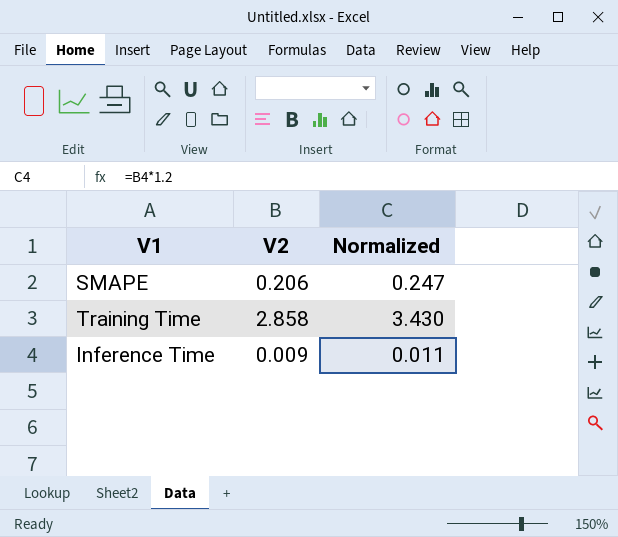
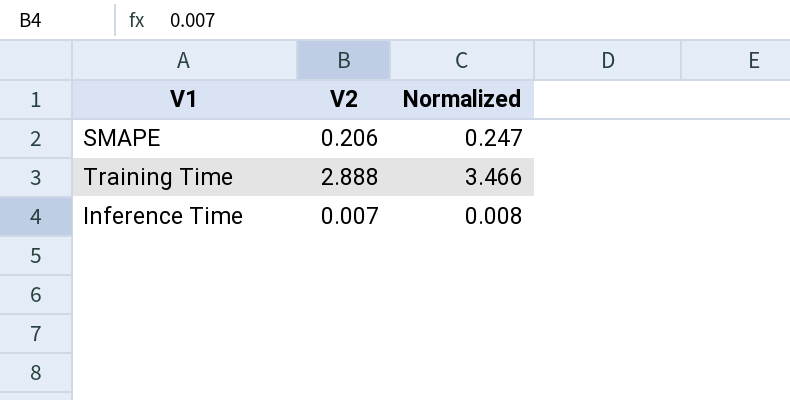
Training Time | V2: 2.858 -> 2.888
Training Time | Normalized: 3.430 -> 3.466
Inference Time | V2: 0.009 -> 0.007
Inference Time | Normalized: 0.011 -> 0.008

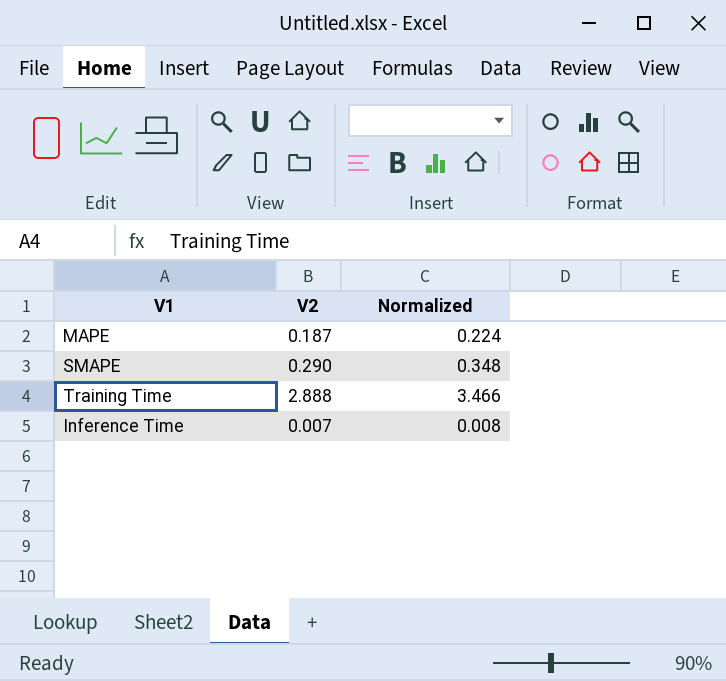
row MAPE: none -> 0.187 | 0.224
SMAPE | V2: 0.206 -> 0.290
SMAPE | Normalized: 0.247 -> 0.348

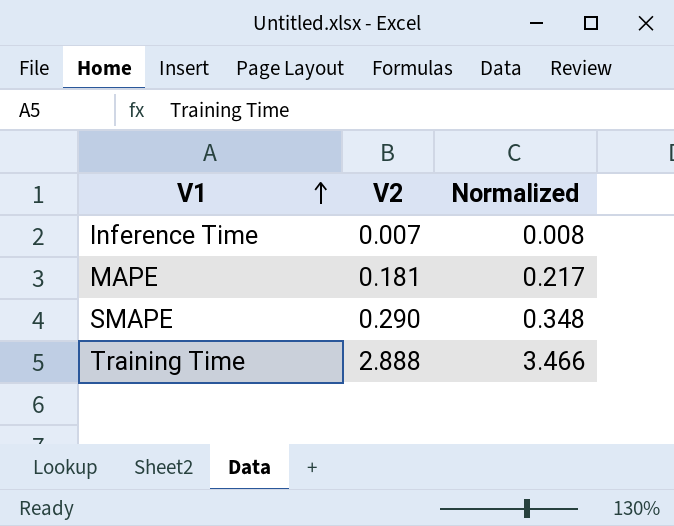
row order: none -> V1 ascending
MAPE | V2: 0.187 -> 0.181
MAPE | Normalized: 0.224 -> 0.217

